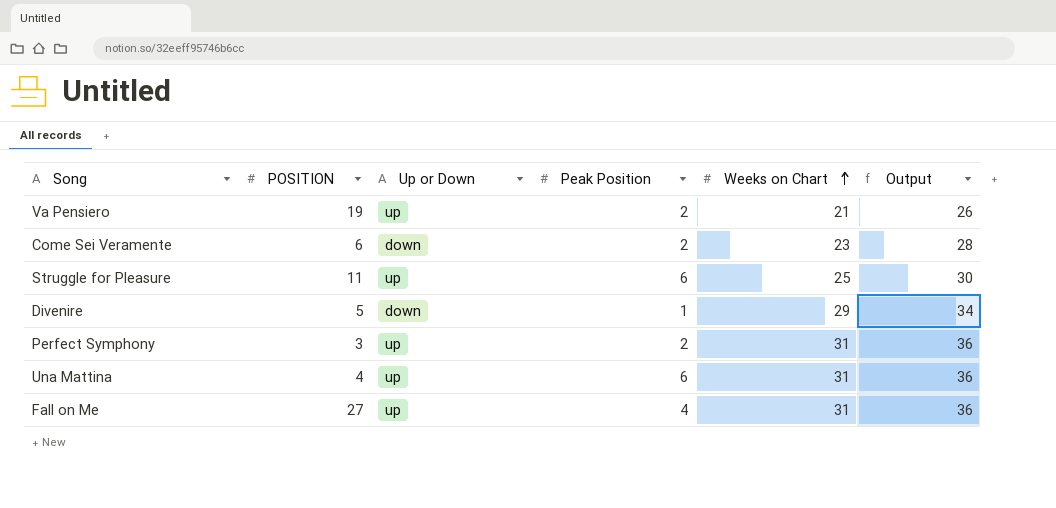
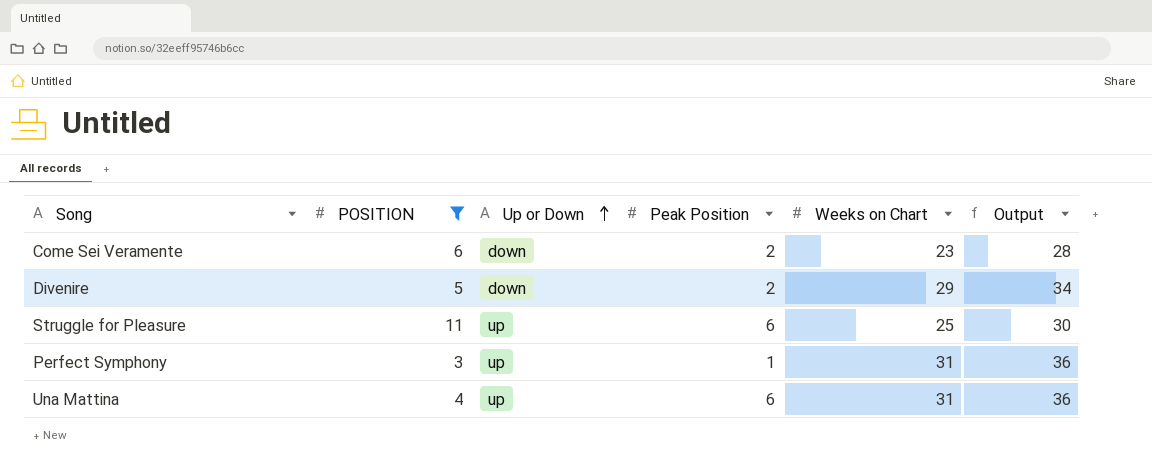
filter: none -> POSITION <= 11
row order: Weeks on Chart ascending -> Up or Down ascending
Divenire | Peak Position: 1 -> 2
Perfect Symphony | Peak Position: 2 -> 1

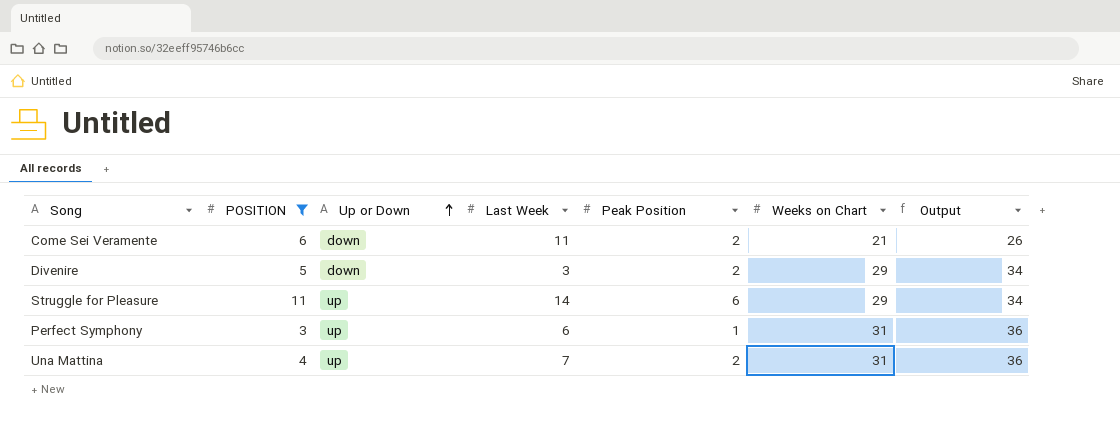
column Last Week | position: none -> 4
Come Sei Veramente | Weeks on Chart: 23 -> 21
Come Sei Veramente | Output: 28 -> 26
Struggle for Pleasure | Weeks on Chart: 25 -> 29
Struggle for Pleasure | Output: 30 -> 34
Una Mattina | Peak Position: 6 -> 2

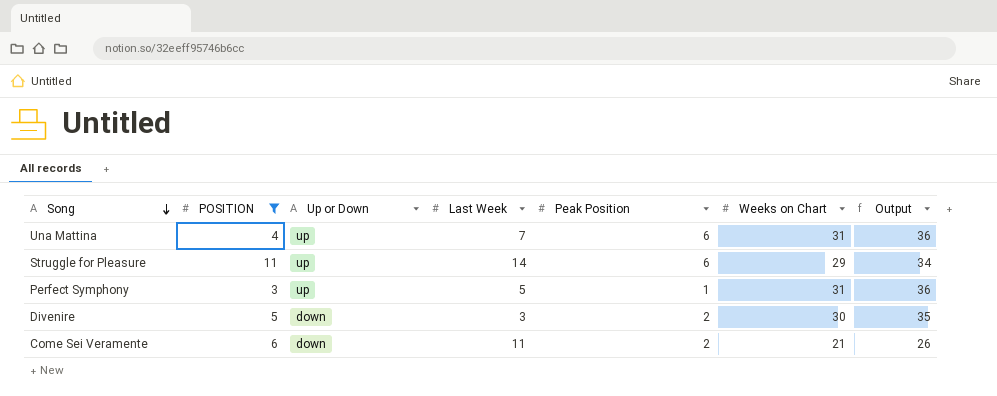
row order: Up or Down ascending -> Song descending
Una Mattina | Peak Position: 2 -> 6
Perfect Symphony | Last Week: 6 -> 5
Divenire | Weeks on Chart: 29 -> 30
Divenire | Output: 34 -> 35

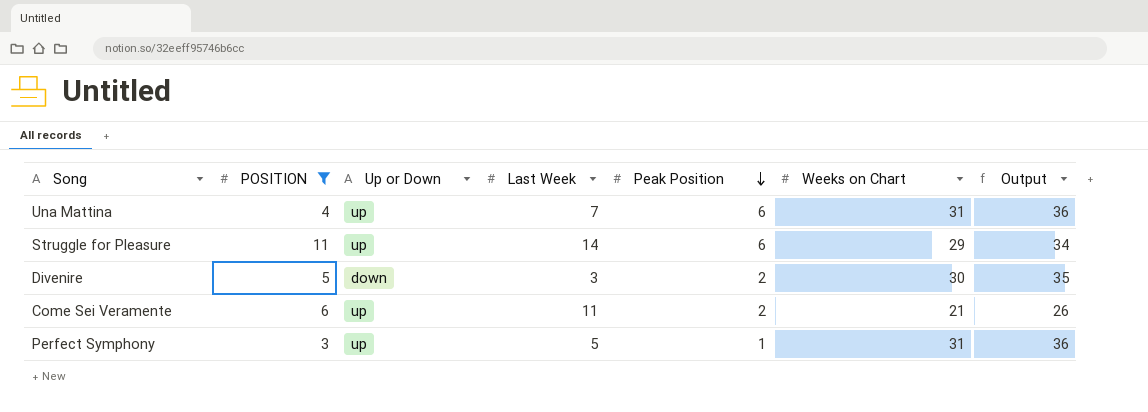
row order: Song descending -> Peak Position descending
Come Sei Veramente | Up or Down: down -> up

